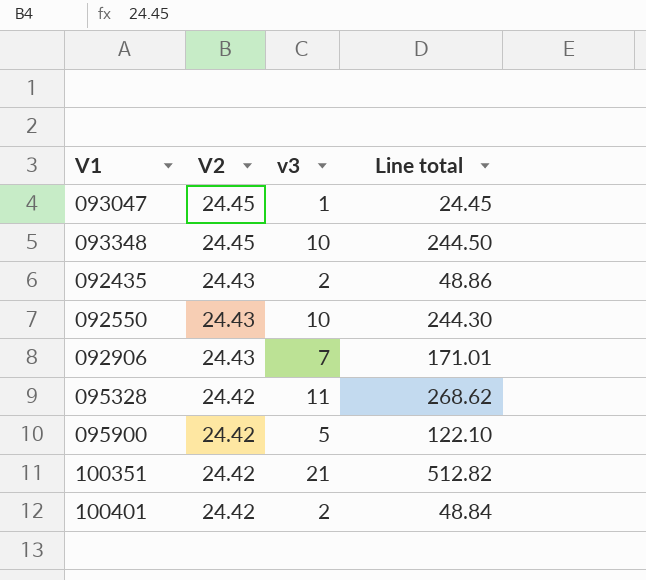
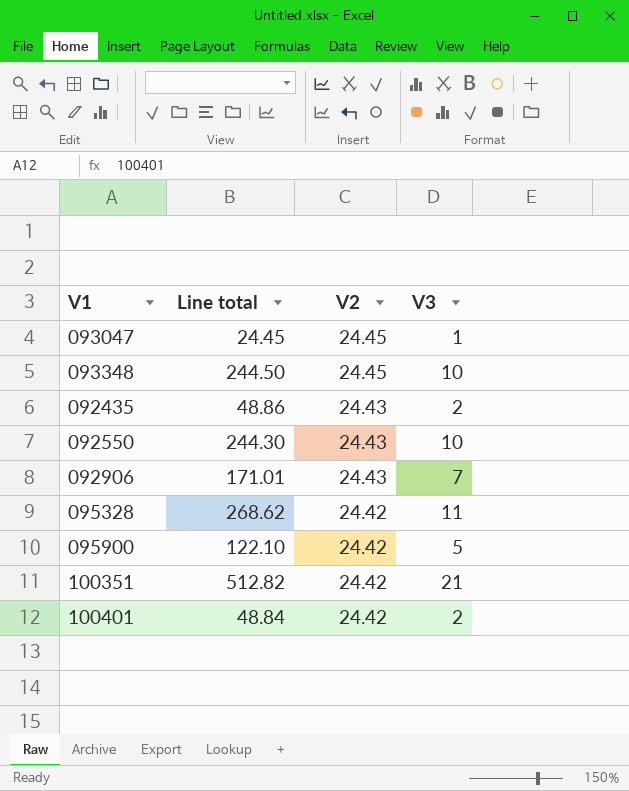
column Line total | position: 4 -> 2
column name: v3 -> V3

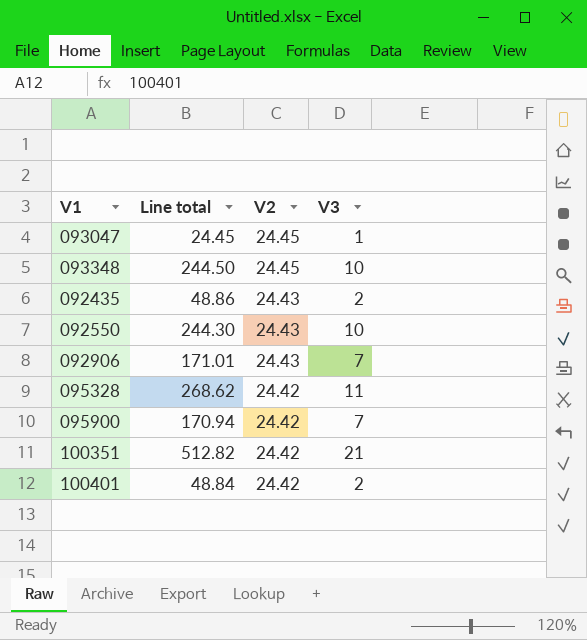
095900 | Line total: 122.10 -> 170.94
095900 | V3: 5 -> 7

